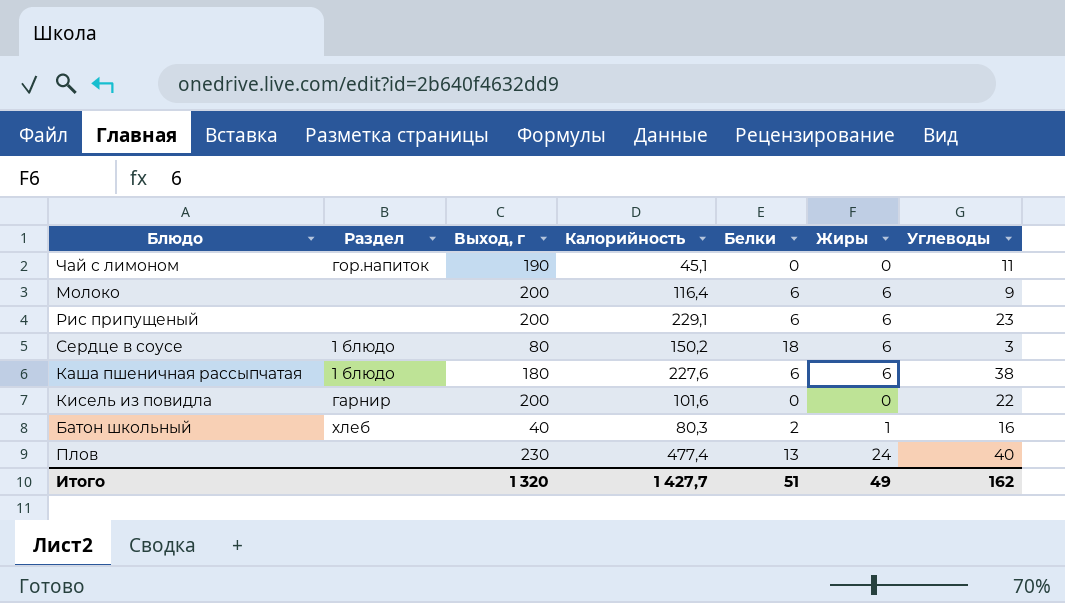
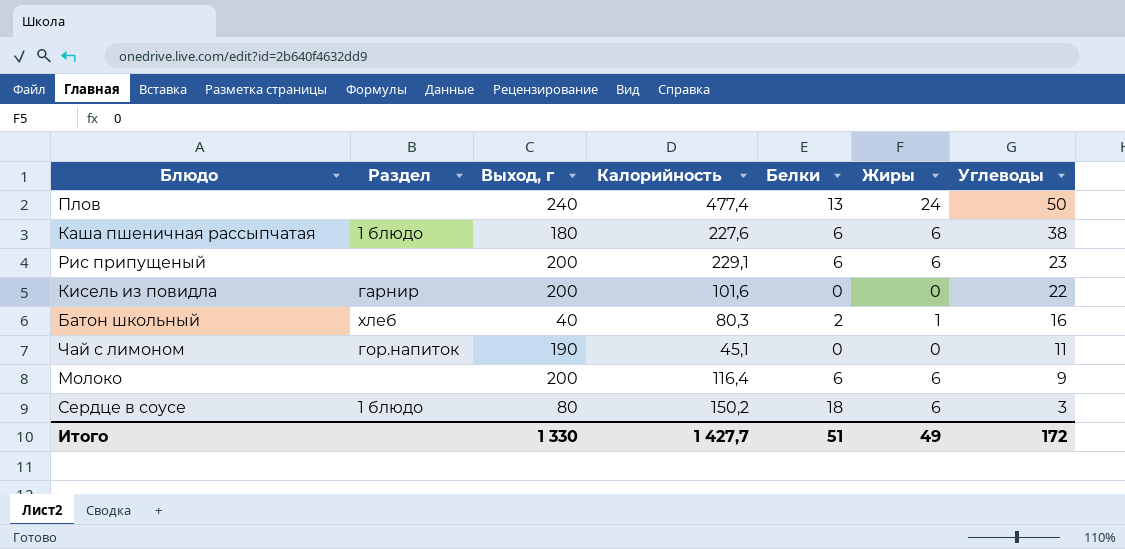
row order: none -> Углеводы descending
Плов | Выход, г: 230 -> 240
Плов | Углеводы: 40 -> 50
Итого | Выход, г: 1 320 -> 1 330
Итого | Углеводы: 162 -> 172

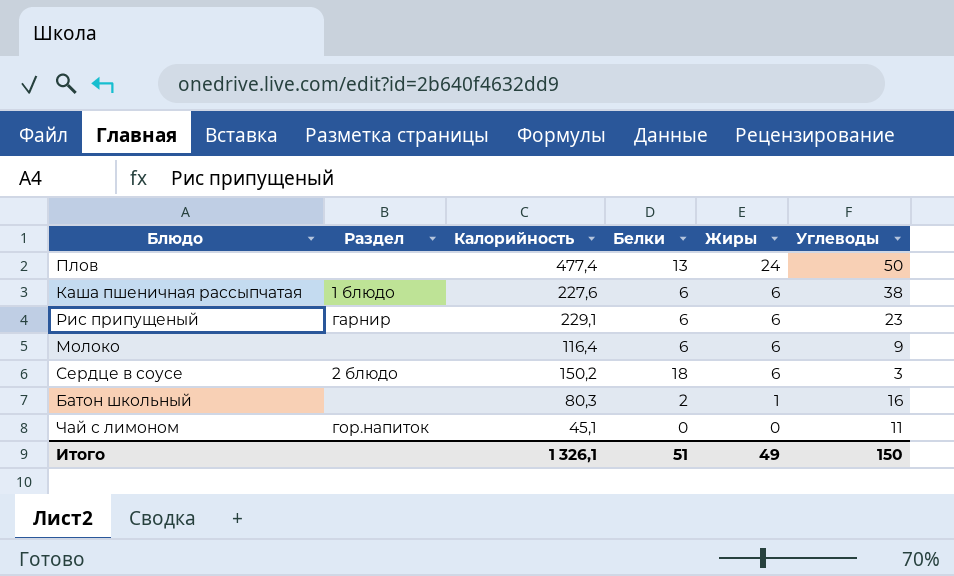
row order: Углеводы descending -> Жиры descending
column Выход, г | position: 3 -> none
row Кисель из повидла: гарнир | 200 | 101,6 | 0 | 0 | 22 -> none
Рис припущеный | Раздел: none -> гарнир
Сердце в соусе | Раздел: 1 блюдо -> 2 блюдо
Батон школьный | Раздел: хлеб -> none
Итого | Калорийность: 1 427,7 -> 1 326,1
Итого | Углеводы: 172 -> 150

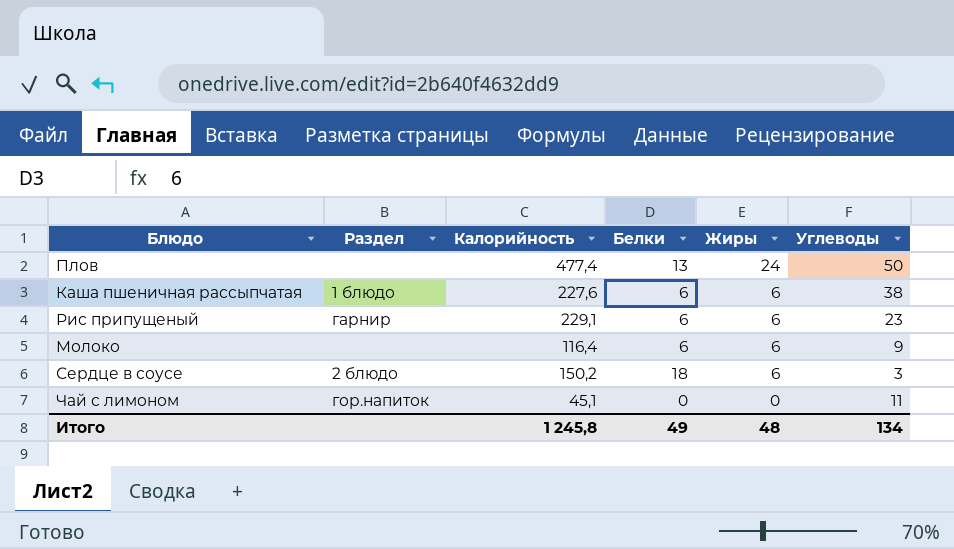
row Батон школьный: none | 80,3 | 2 | 1 | 16 -> none
Итого | Калорийность: 1 326,1 -> 1 245,8
Итого | Белки: 51 -> 49
Итого | Жиры: 49 -> 48
Итого | Углеводы: 150 -> 134

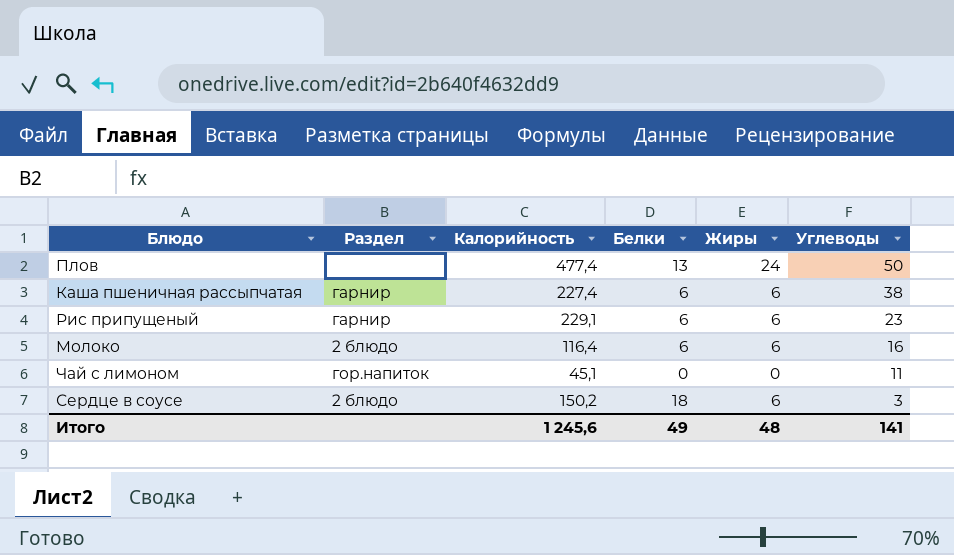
row order: Жиры descending -> Углеводы descending
Каша пшеничная рассыпчатая | Раздел: 1 блюдо -> гарнир
Каша пшеничная рассыпчатая | Калорийность: 227,6 -> 227,4
Молоко | Раздел: none -> 2 блюдо
Молоко | Углеводы: 9 -> 16
Итого | Калорийность: 1 245,8 -> 1 245,6
Итого | Углеводы: 134 -> 141

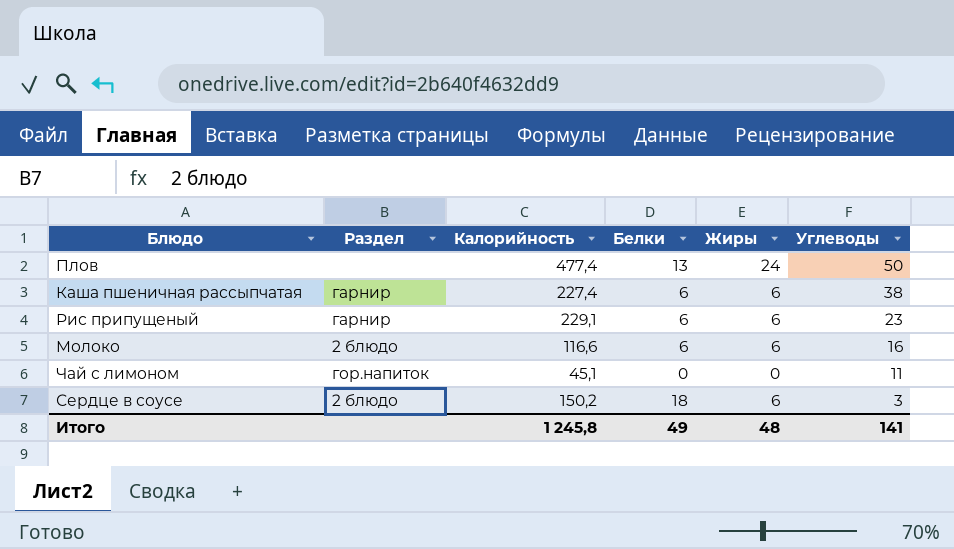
Молоко | Калорийность: 116,4 -> 116,6
Итого | Калорийность: 1 245,6 -> 1 245,8

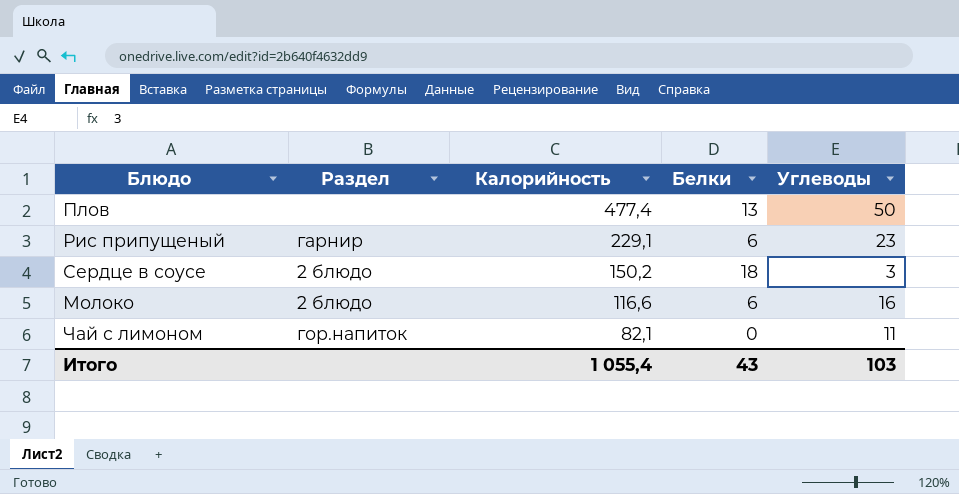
row order: Углеводы descending -> Калорийность descending
column Жиры | position: 5 -> none
row Каша пшеничная рассыпчатая: гарнир | 227,4 | 6 | 6 | 38 -> none
Чай с лимоном | Калорийность: 45,1 -> 82,1
Итого | Калорийность: 1 245,8 -> 1 055,4
Итого | Белки: 49 -> 43
Итого | Углеводы: 141 -> 103

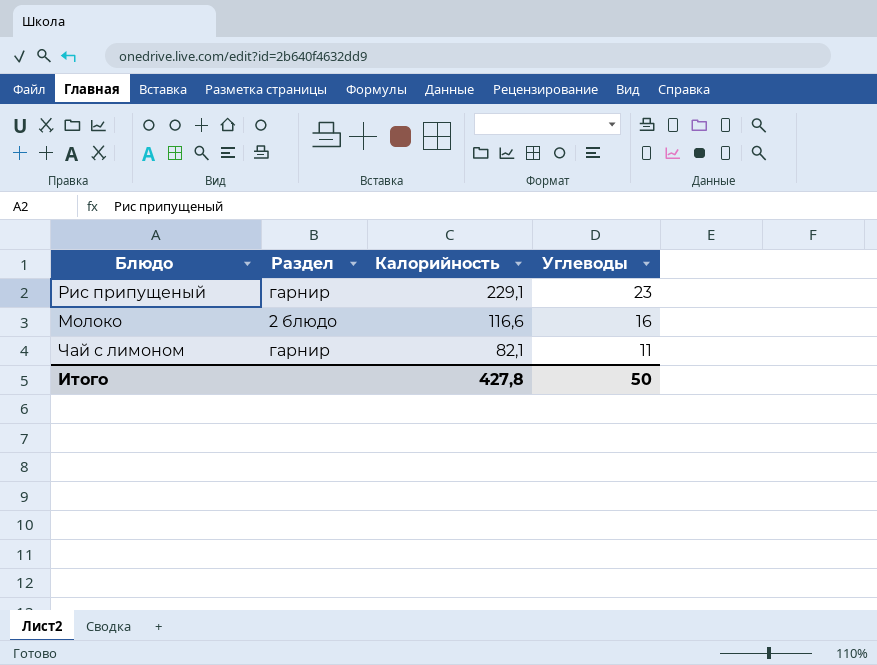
column Белки | position: 4 -> none
row Плов: none | 477,4 | 13 | 50 -> none
row Сердце в соусе: 2 блюдо | 150,2 | 18 | 3 -> none
Чай с лимоном | Раздел: гор.напиток -> гарнир
Итого | Калорийность: 1 055,4 -> 427,8
Итого | Углеводы: 103 -> 50

